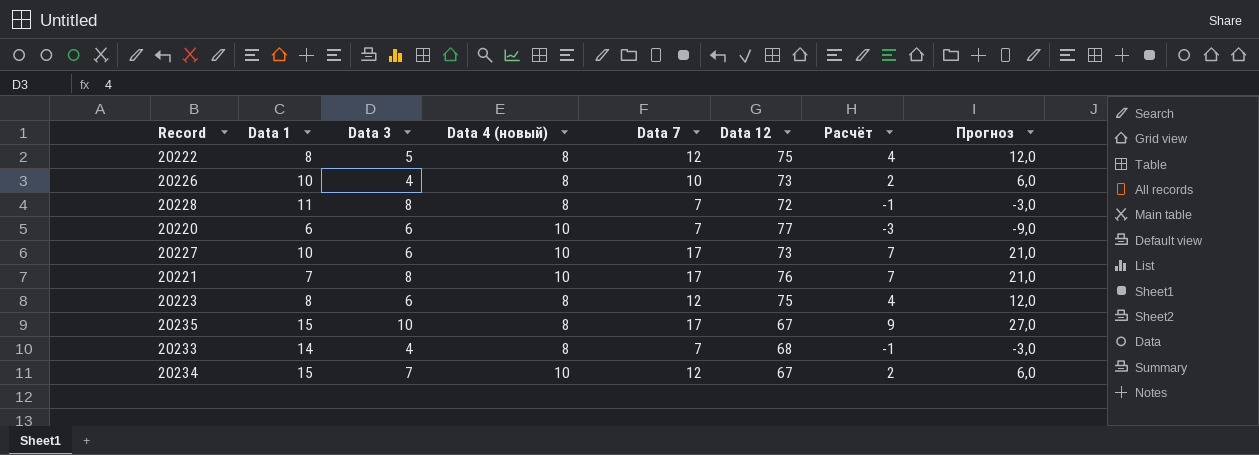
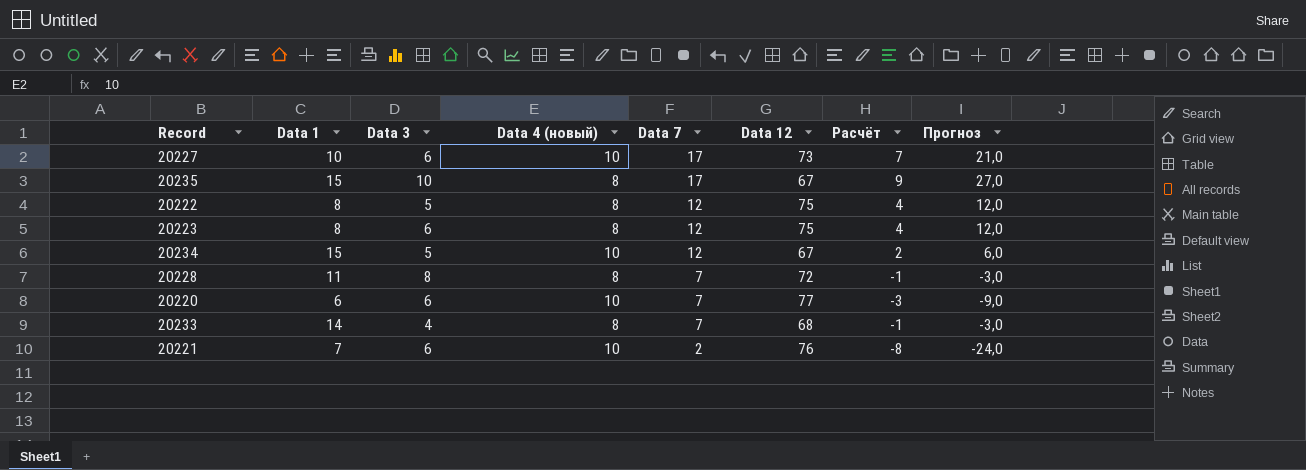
row order: none -> Data 7 descending
row 20226: 10 | 4 | 8 | 10 | 73 | 2 | 6,0 -> none
20234 | Data 3: 7 -> 5
20221 | Data 3: 8 -> 6
20221 | Data 7: 17 -> 2
20221 | Расчёт: 7 -> -8
20221 | Прогноз: 21,0 -> -24,0

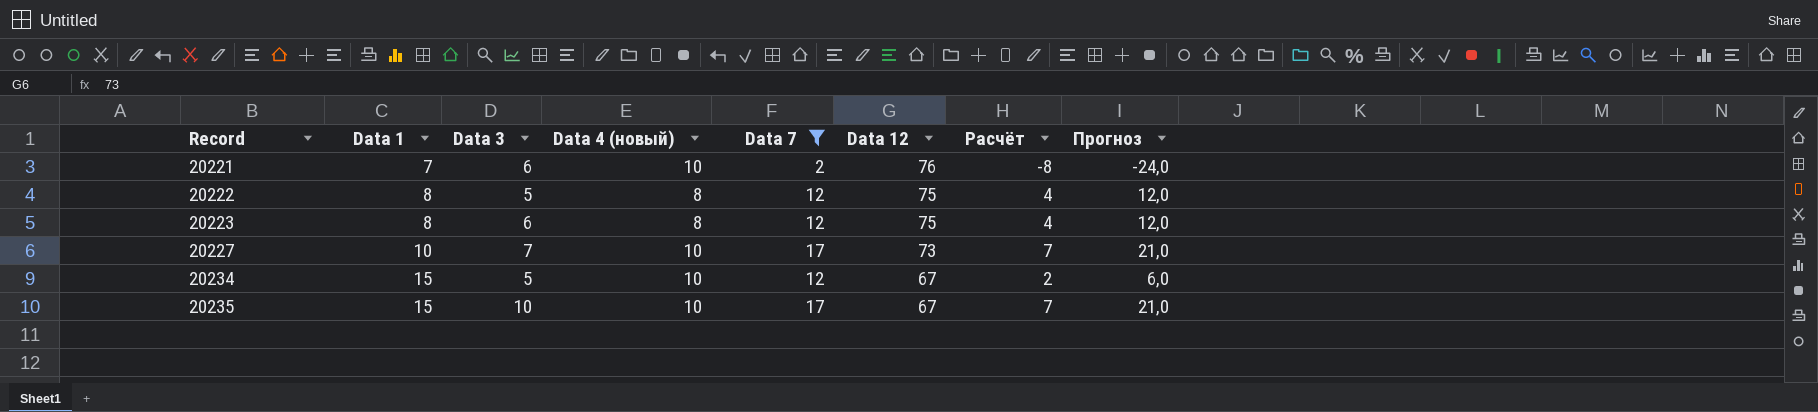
filter: none -> Data 7 != 7
row order: Data 7 descending -> Record ascending
20227 | Data 3: 6 -> 7
20235 | Data 4 (новый): 8 -> 10
20235 | Расчёт: 9 -> 7
20235 | Прогноз: 27,0 -> 21,0

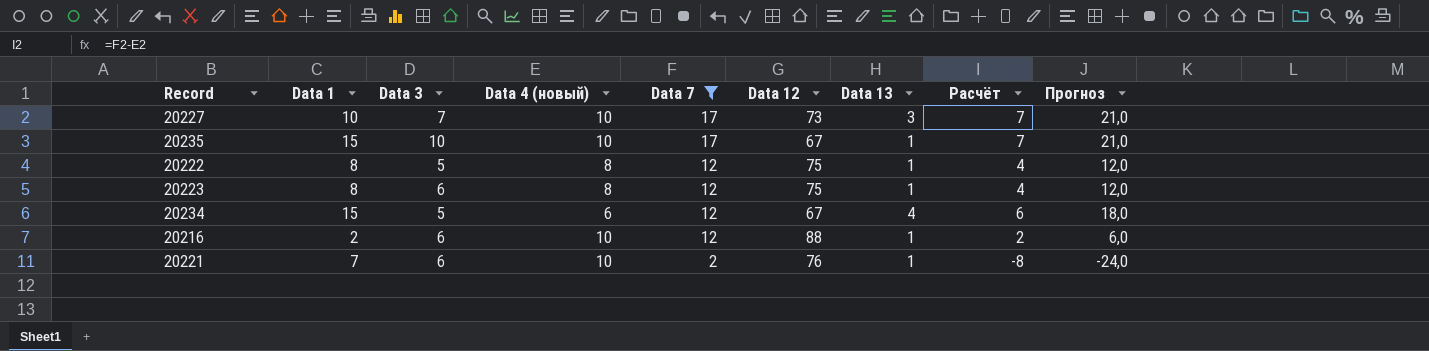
row order: Record ascending -> Data 7 descending
column Data 13 | position: none -> 7
20234 | Data 4 (новый): 10 -> 6
20234 | Расчёт: 2 -> 6
20234 | Прогноз: 6,0 -> 18,0
row 20216: none -> 2 | 6 | 10 | 12 | 88 | 1 | 2 | 6,0

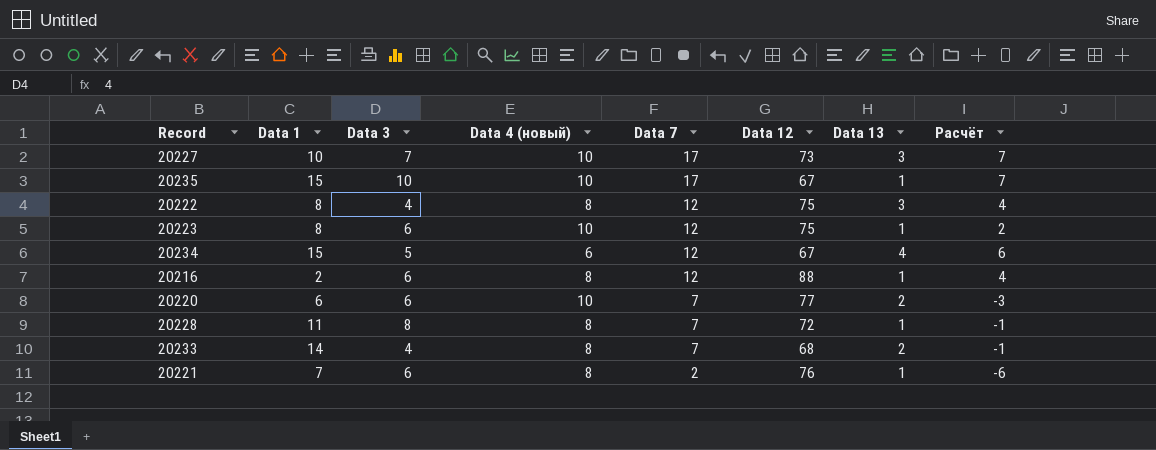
filter: Data 7 != 7 -> none
column Прогноз | formula: [Расчёт] * 3 -> none
20222 | Data 3: 5 -> 4
20222 | Data 13: 1 -> 3
20223 | Data 4 (новый): 8 -> 10
20223 | Расчёт: 4 -> 2
20216 | Data 4 (новый): 10 -> 8
20216 | Расчёт: 2 -> 4
20221 | Data 4 (новый): 10 -> 8
20221 | Расчёт: -8 -> -6

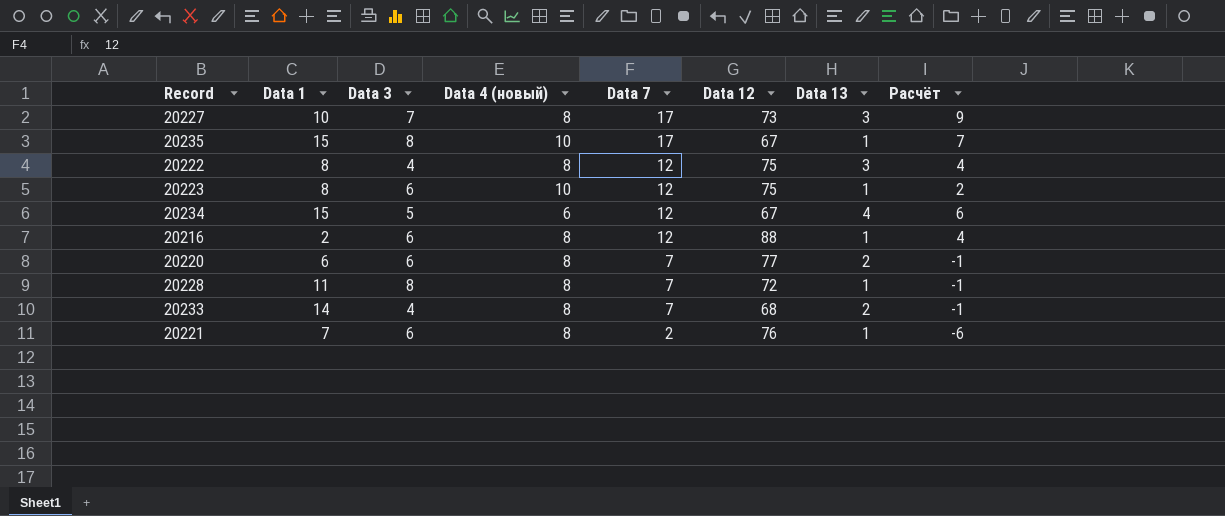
20227 | Data 4 (новый): 10 -> 8
20227 | Расчёт: 7 -> 9
20235 | Data 3: 10 -> 8
20220 | Data 4 (новый): 10 -> 8
20220 | Расчёт: -3 -> -1

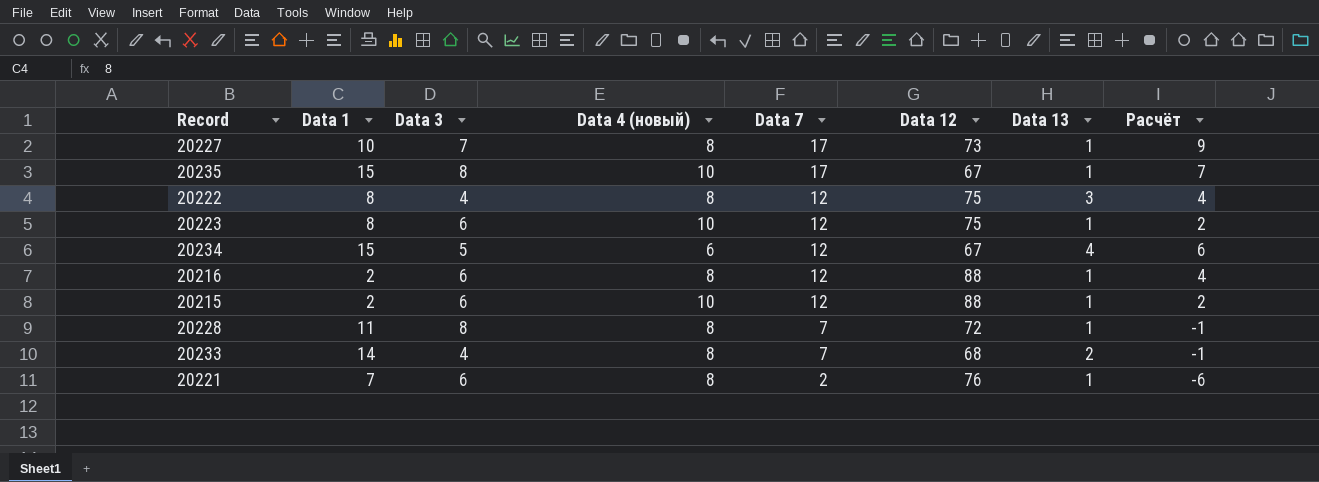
row 20220: 6 | 6 | 8 | 7 | 77 | 2 | -1 -> none
20227 | Data 13: 3 -> 1
row 20215: none -> 2 | 6 | 10 | 12 | 88 | 1 | 2

